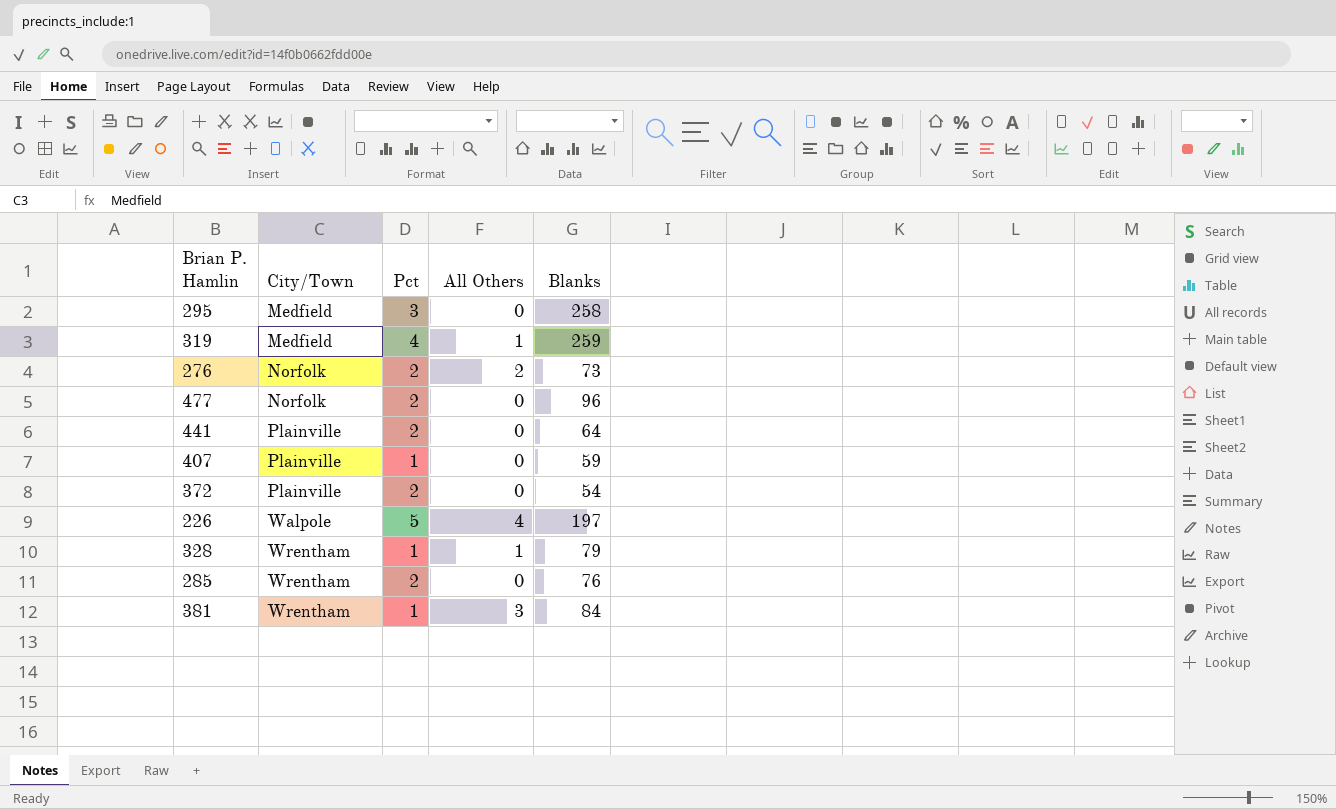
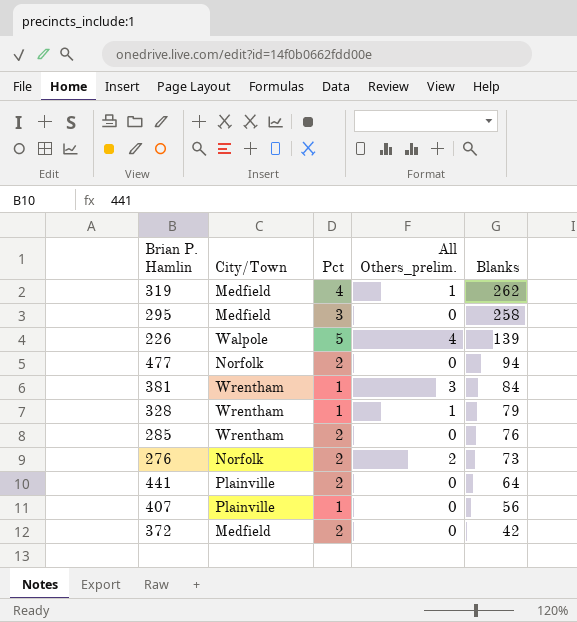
row order: City/Town ascending -> Blanks descending
column name: All Others -> All Others_prelim.
319 | Blanks: 259 -> 262
226 | Blanks: 197 -> 139
477 | Blanks: 96 -> 94
407 | Blanks: 59 -> 56
372 | City/Town: Plainville -> Medfield
372 | Blanks: 54 -> 42

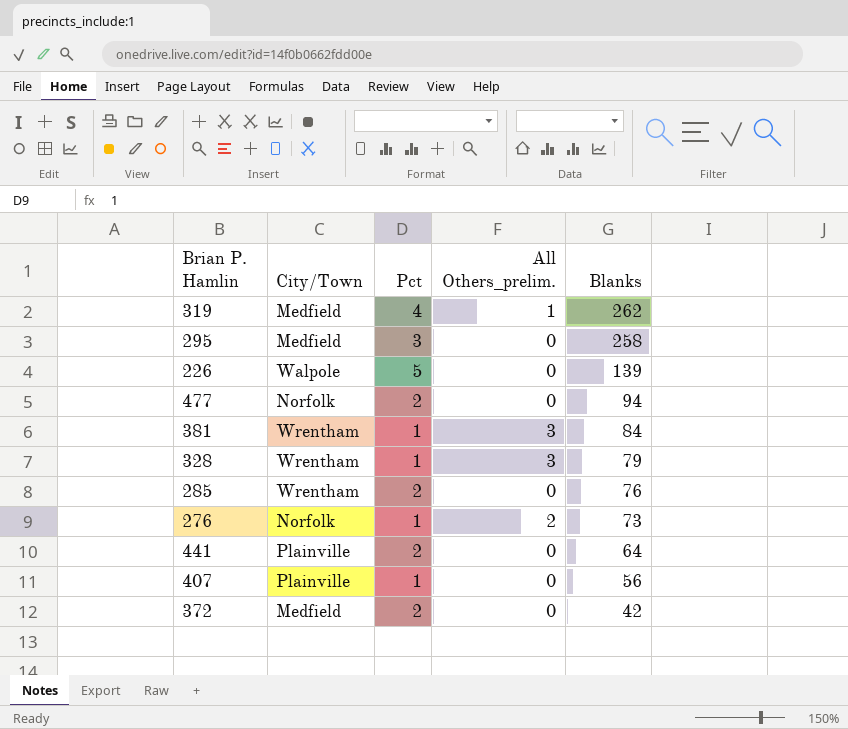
226 | All Others_prelim.: 4 -> 0
328 | All Others_prelim.: 1 -> 3
276 | Pct: 2 -> 1

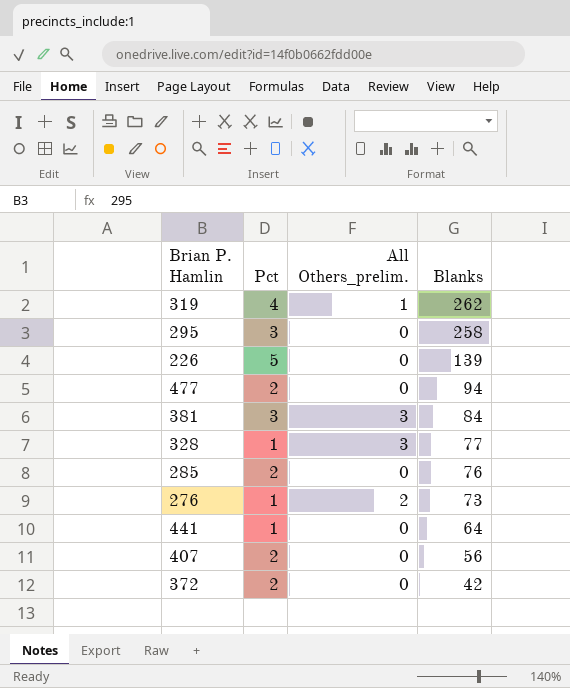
column City/Town | position: 2 -> none
381 | Pct: 1 -> 3
328 | Blanks: 79 -> 77
441 | Pct: 2 -> 1
407 | Pct: 1 -> 2

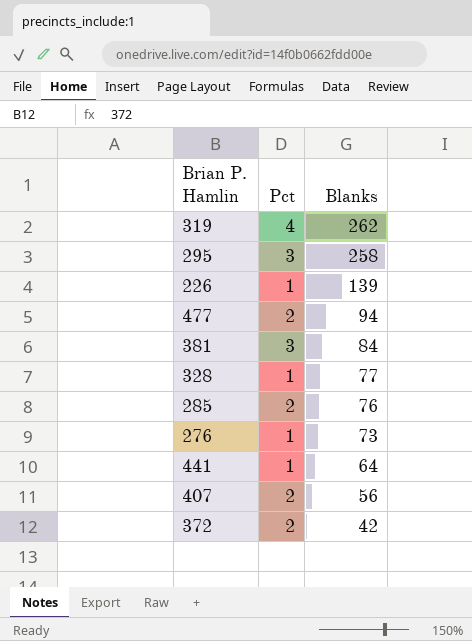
column All Others_prelim. | position: 3 -> none
226 | Pct: 5 -> 1

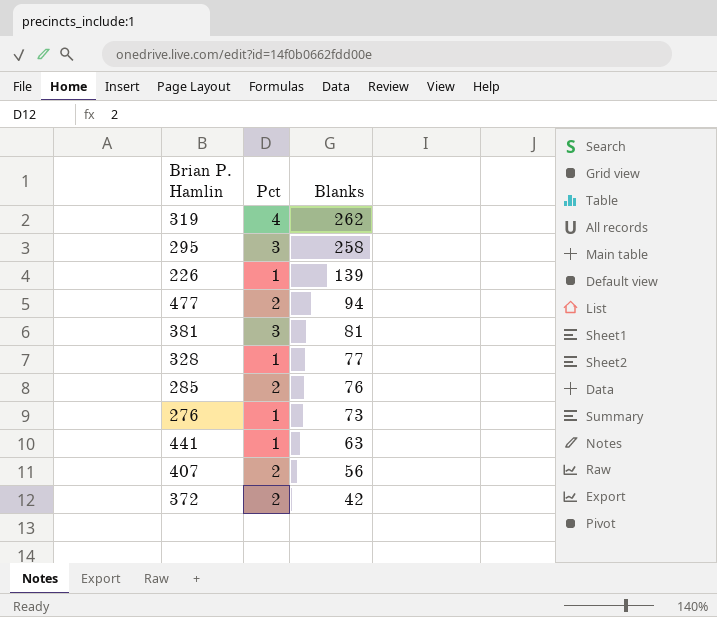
381 | Blanks: 84 -> 81
441 | Blanks: 64 -> 63

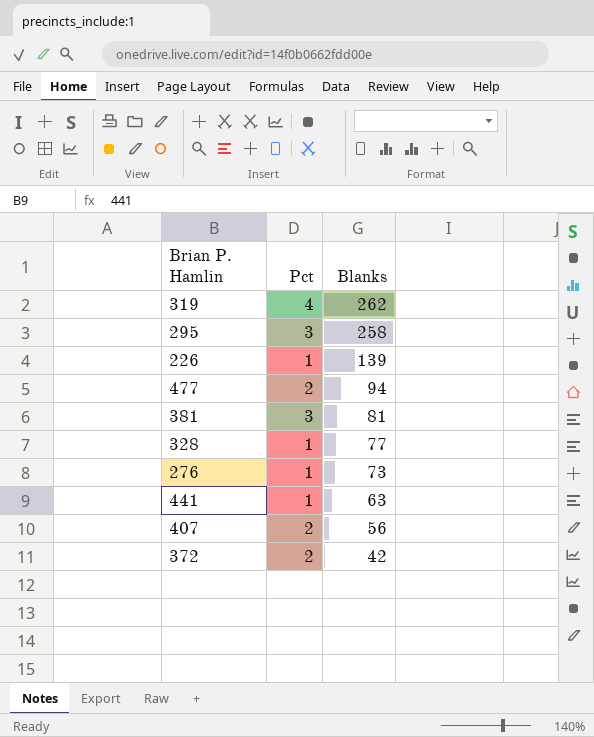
row 285: 2 | 76 -> none

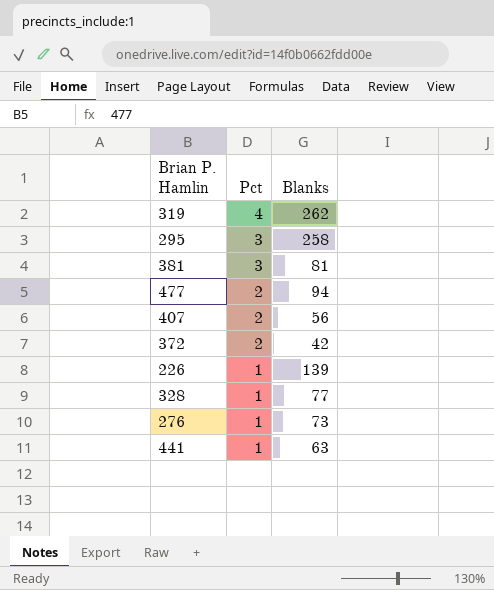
row order: Blanks descending -> Pct descending

